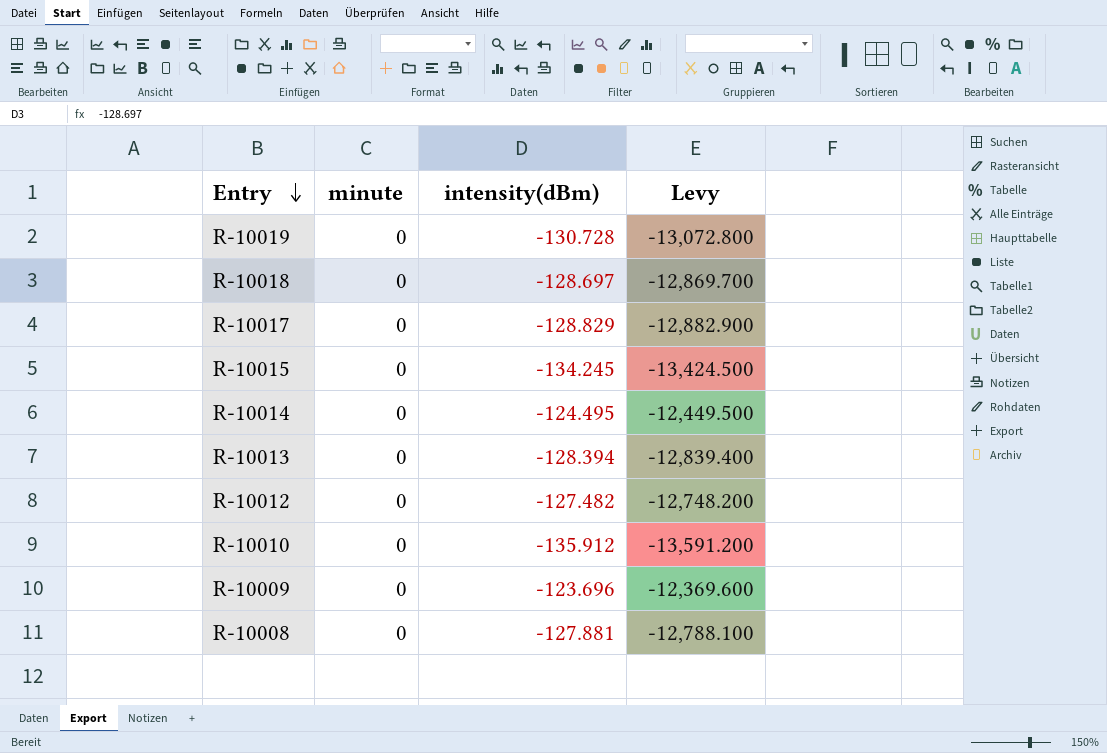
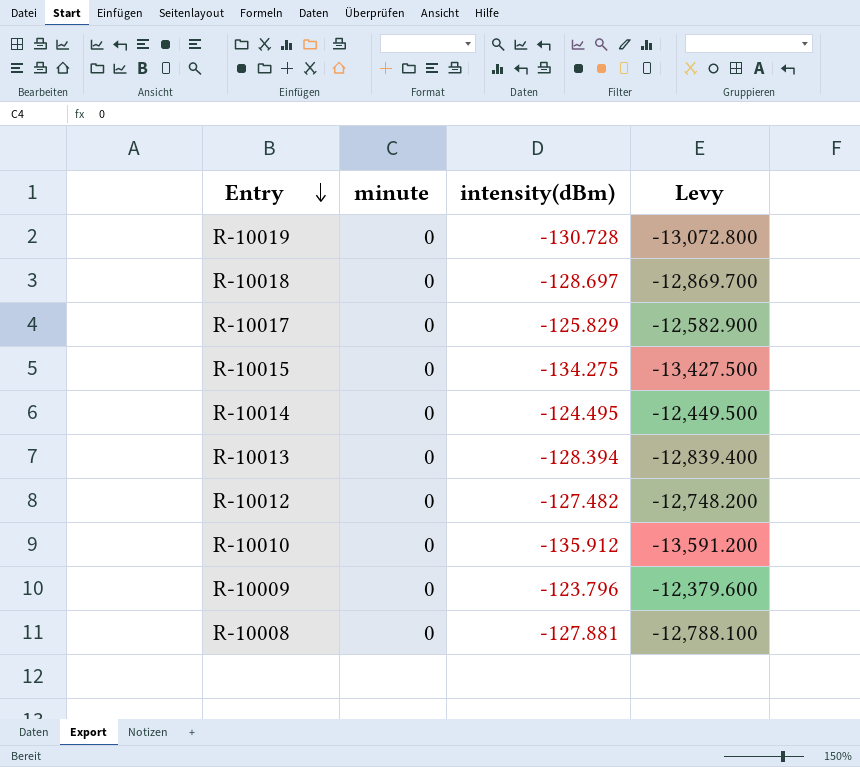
R-10017 | intensity(dBm): -128.829 -> -125.829
R-10017 | Levy: -12,882.900 -> -12,582.900
R-10015 | intensity(dBm): -134.245 -> -134.275
R-10015 | Levy: -13,424.500 -> -13,427.500
R-10009 | intensity(dBm): -123.696 -> -123.796
R-10009 | Levy: -12,369.600 -> -12,379.600

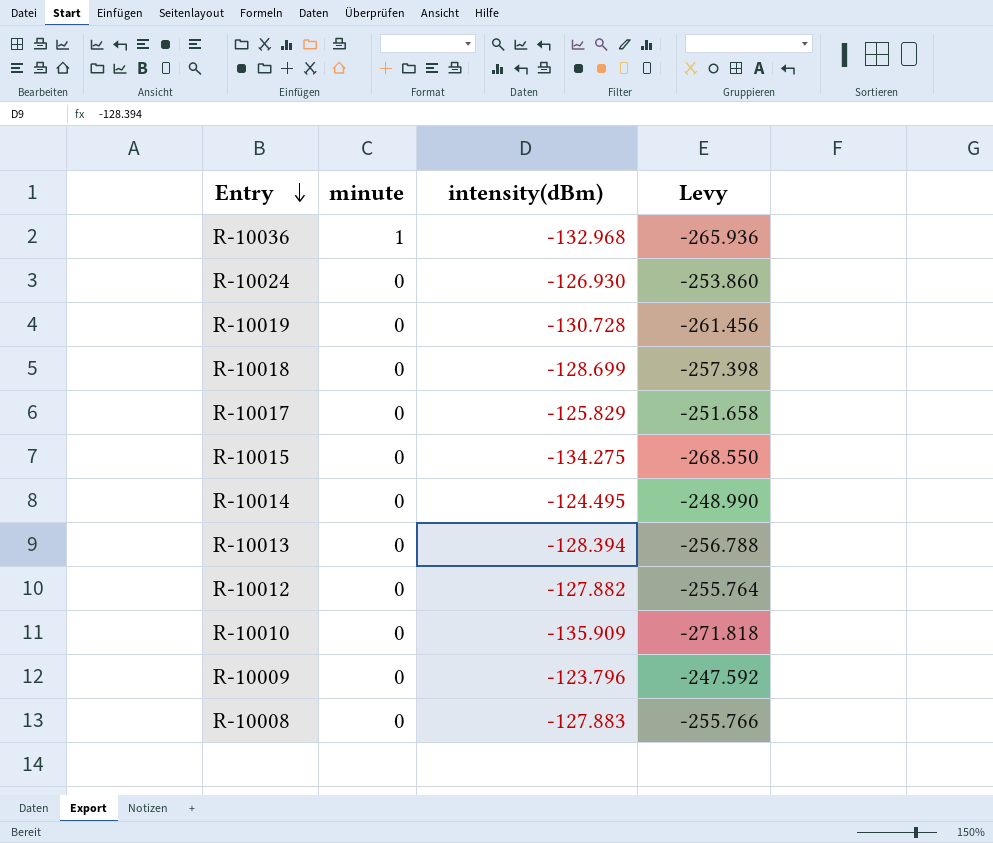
column Levy | formula: [intensity(dBm)] * 100 -> [intensity(dBm)] * 2
row R-10036: none -> 1 | -132.968 | -265.936
row R-10024: none -> 0 | -126.930 | -253.860
R-10018 | intensity(dBm): -128.697 -> -128.699
R-10012 | intensity(dBm): -127.482 -> -127.882
R-10010 | intensity(dBm): -135.912 -> -135.909
R-10008 | intensity(dBm): -127.881 -> -127.883

